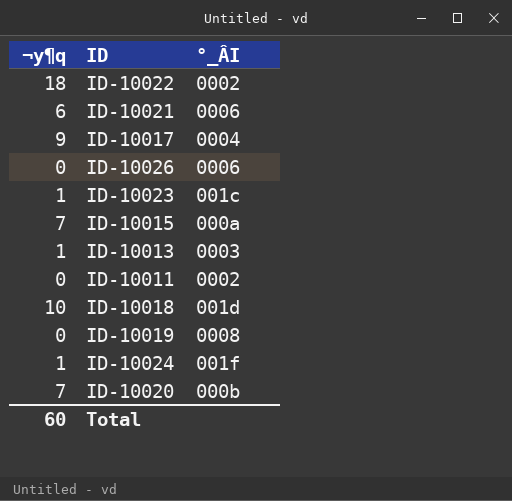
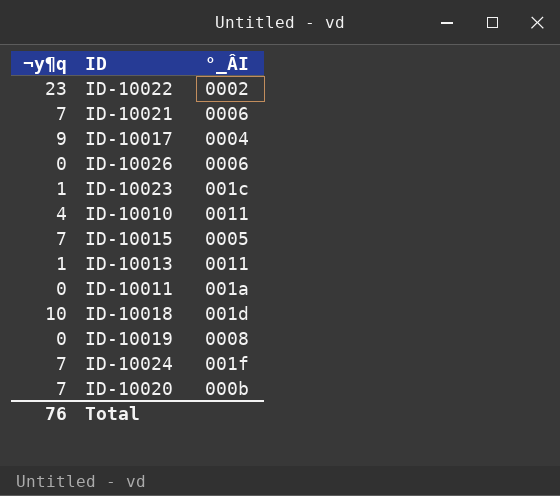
ID-10022 | ¬y¶q: 18 -> 23
ID-10021 | ¬y¶q: 6 -> 7
row ID-10010: none -> 4 | 0011
ID-10015 | °_ÂI: 000a -> 0005
ID-10013 | °_ÂI: 0003 -> 0011
ID-10011 | °_ÂI: 0002 -> 001a
ID-10024 | ¬y¶q: 1 -> 7
Total | ¬y¶q: 60 -> 76

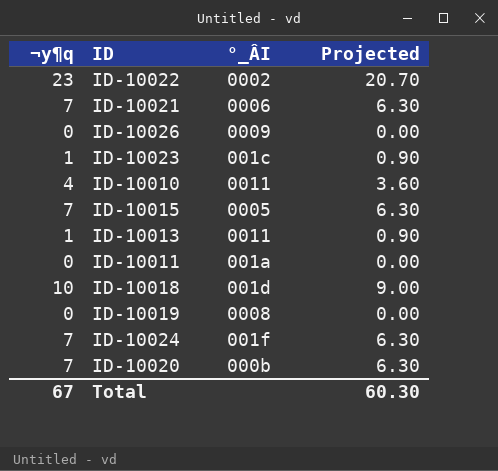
column Projected | formula: none -> [¬y¶q] * 0.9
row ID-10017: 9 | 0004 -> none
ID-10026 | °_ÂI: 0006 -> 0009
Total | ¬y¶q: 76 -> 67

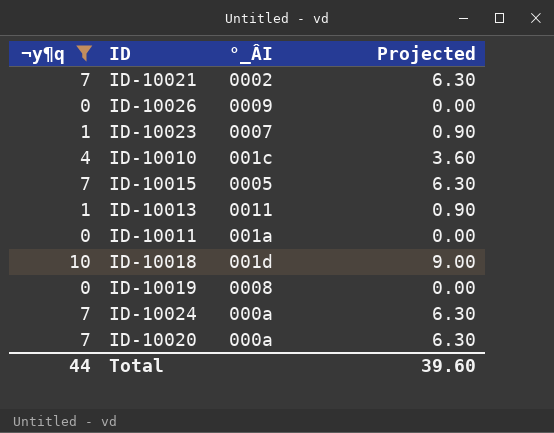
filter: none -> ¬y¶q != 23
ID-10021 | °_ÂI: 0006 -> 0002
ID-10023 | °_ÂI: 001c -> 0007
ID-10010 | °_ÂI: 0011 -> 001c
ID-10024 | °_ÂI: 001f -> 000a
ID-10020 | °_ÂI: 000b -> 000a
Total | ¬y¶q: 67 -> 44
Total | Projected: 60.30 -> 39.60

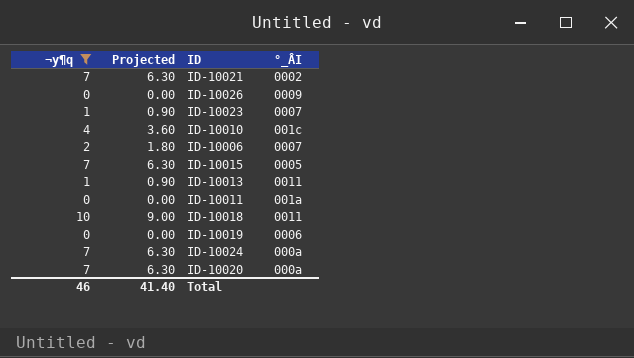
column Projected | position: 4 -> 2
row ID-10006: none -> 2 | 1.80 | 0007
ID-10018 | °_ÂI: 001d -> 0011
ID-10019 | °_ÂI: 0008 -> 0006
Total | ¬y¶q: 44 -> 46
Total | Projected: 39.60 -> 41.40

